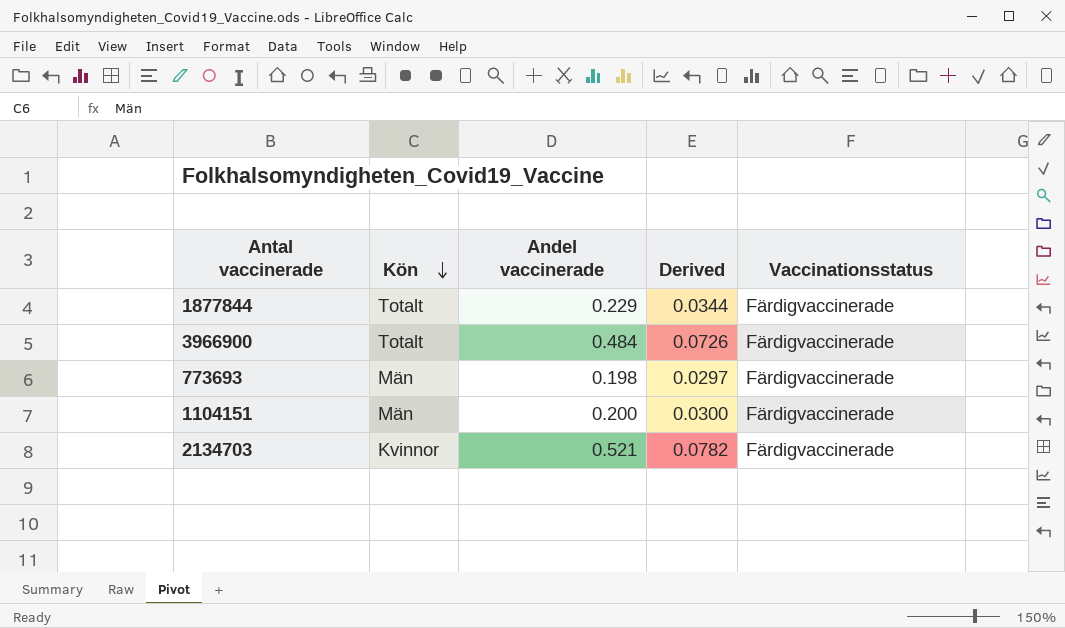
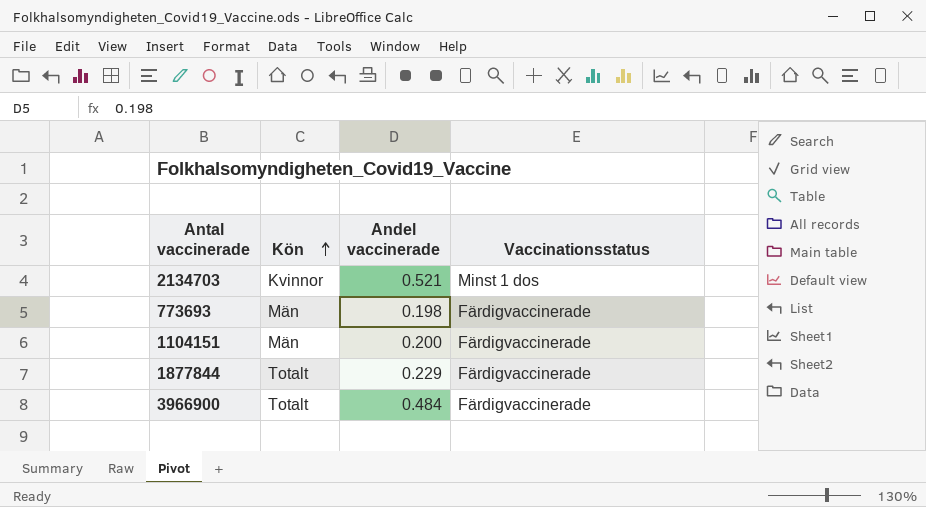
row order: Kön descending -> Kön ascending
column Derived | formula: [Andel vaccinerade] * 0.15 -> none
2134703 | Vaccinationsstatus: Färdigvaccinerade -> Minst 1 dos

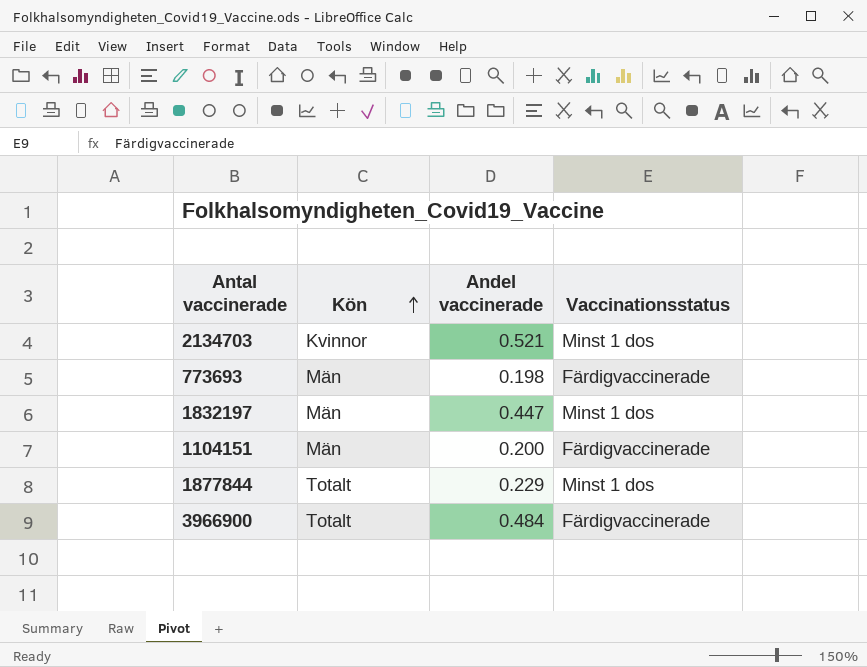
row 1832197: none -> Män | 0.447 | Minst 1 dos
1877844 | Vaccinationsstatus: Färdigvaccinerade -> Minst 1 dos

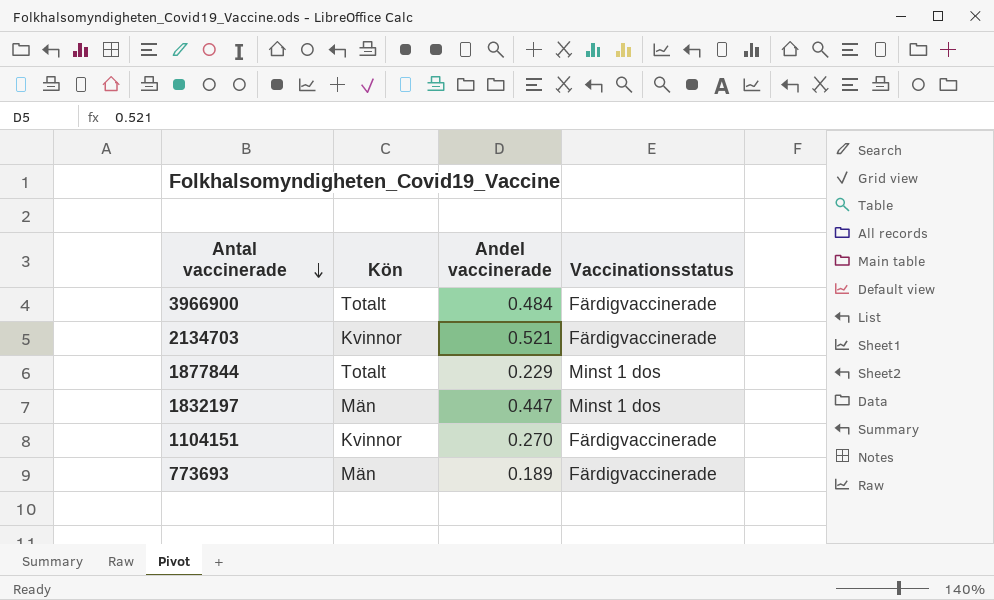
row order: Kön ascending -> Antal vaccinerade descending
2134703 | Vaccinationsstatus: Minst 1 dos -> Färdigvaccinerade
1104151 | Kön: Män -> Kvinnor
1104151 | Andel vaccinerade: 0.200 -> 0.270
773693 | Andel vaccinerade: 0.198 -> 0.189

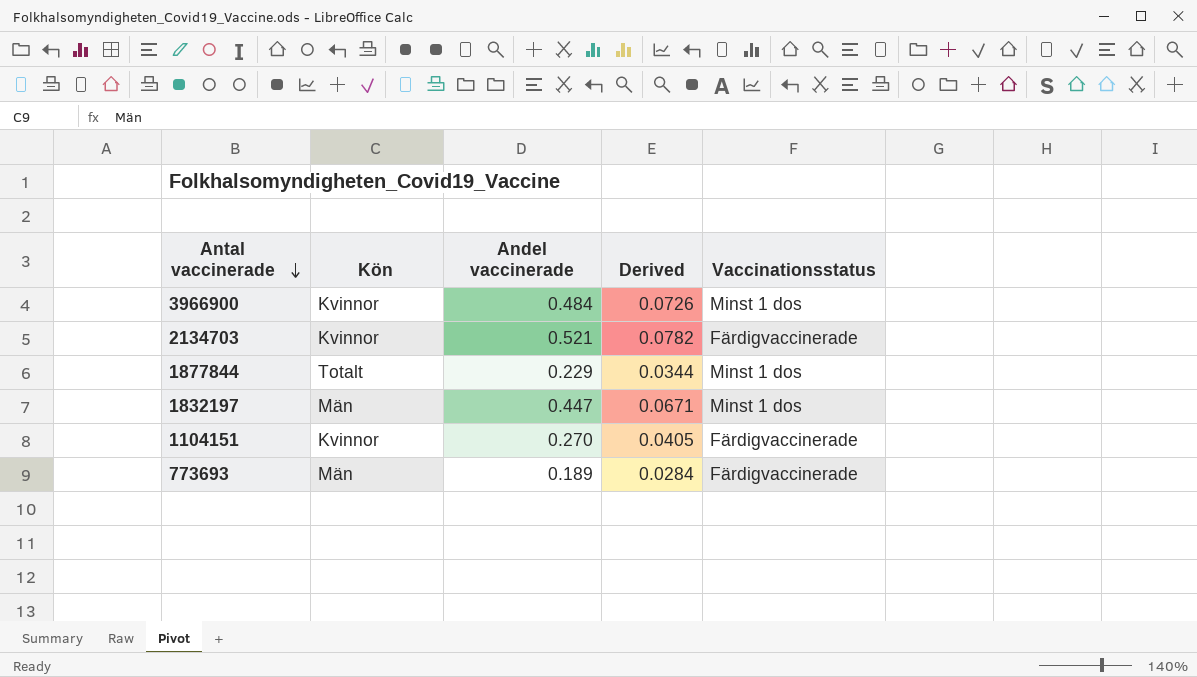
column Derived | formula: none -> [Andel vaccinerade] * 0.15
3966900 | Kön: Totalt -> Kvinnor
3966900 | Vaccinationsstatus: Färdigvaccinerade -> Minst 1 dos

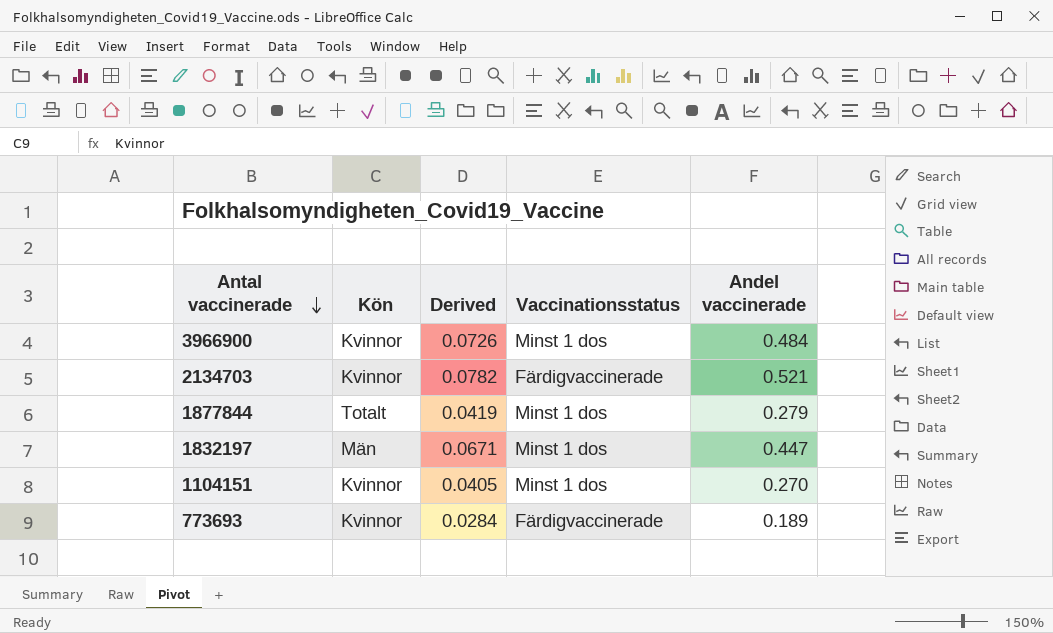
column Andel vaccinerade | position: 3 -> 5
1877844 | Derived: 0.0344 -> 0.0419
1877844 | Andel vaccinerade: 0.229 -> 0.279
1104151 | Vaccinationsstatus: Färdigvaccinerade -> Minst 1 dos
773693 | Kön: Män -> Kvinnor

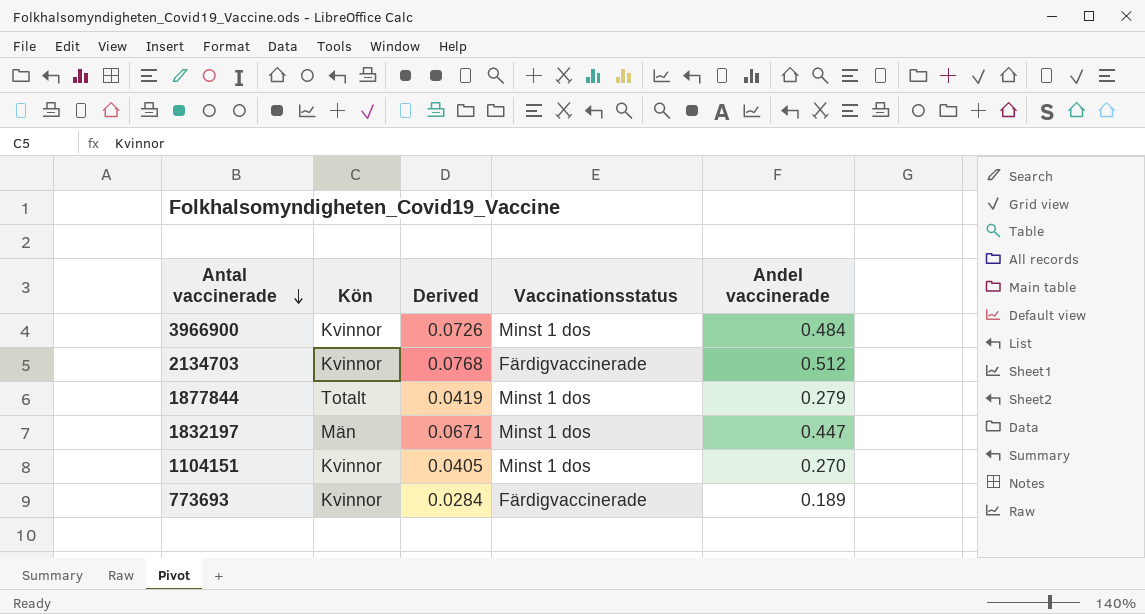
2134703 | Derived: 0.0782 -> 0.0768
2134703 | Andel vaccinerade: 0.521 -> 0.512

